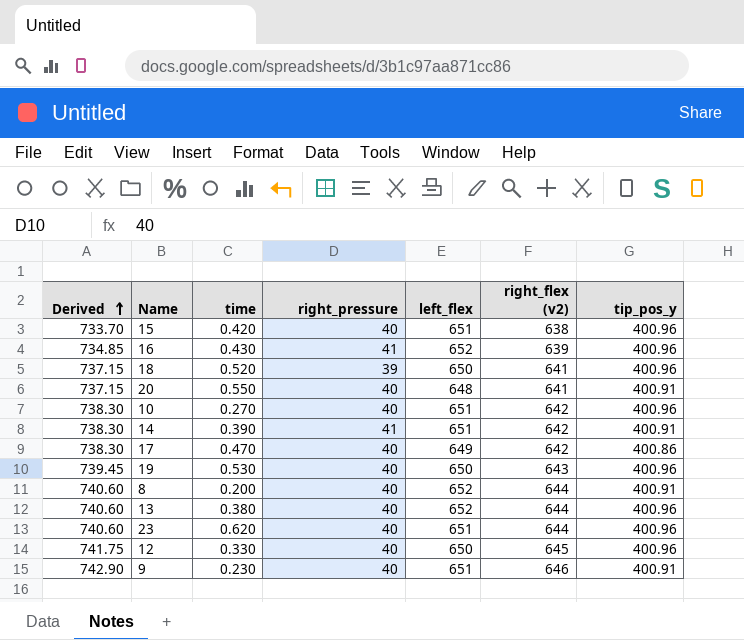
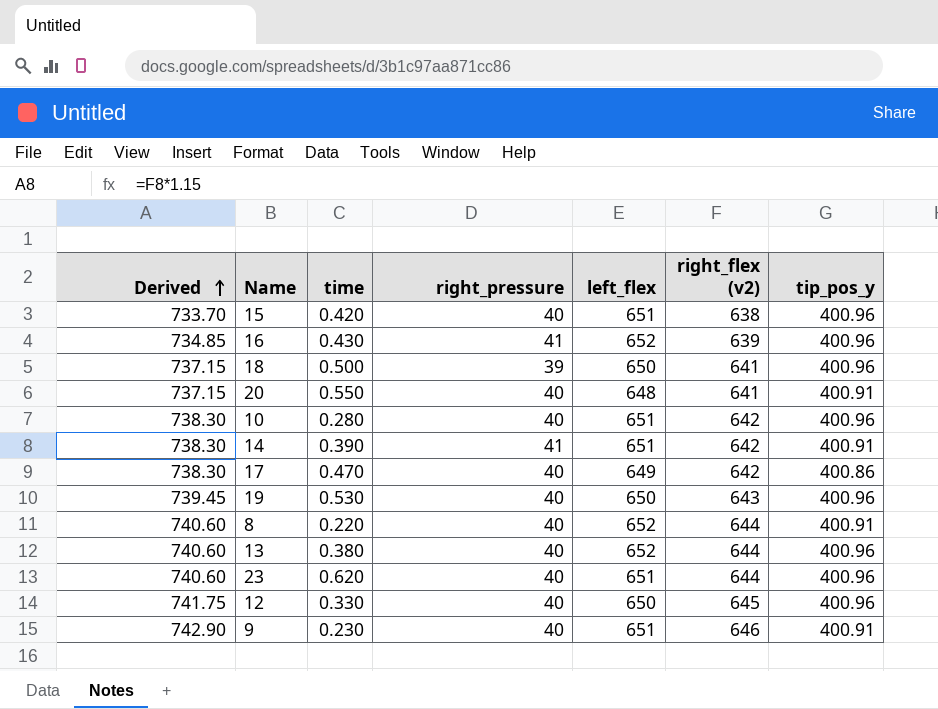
18 | time: 0.520 -> 0.500
10 | time: 0.270 -> 0.280
8 | time: 0.200 -> 0.220

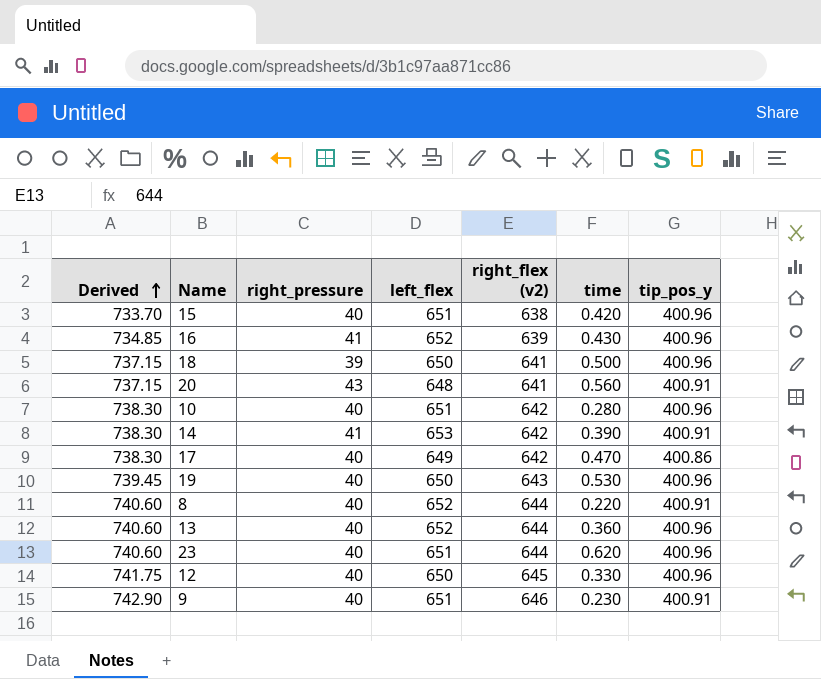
column time | position: 3 -> 6
20 | right_pressure: 40 -> 43
20 | time: 0.550 -> 0.560
14 | left_flex: 651 -> 653
13 | time: 0.380 -> 0.360

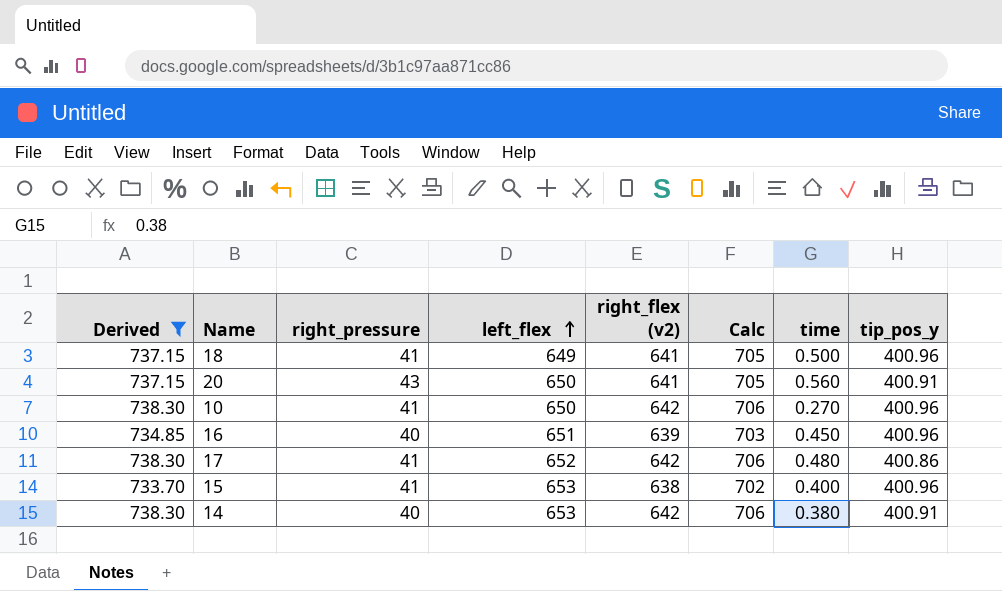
filter: none -> Derived <= 738.30
row order: Derived ascending -> left_flex ascending
column Calc | formula: none -> [right_flex (v2)] * 1.1
18 | right_pressure: 39 -> 41
18 | left_flex: 650 -> 649
20 | left_flex: 648 -> 650
10 | right_pressure: 40 -> 41
10 | left_flex: 651 -> 650
10 | time: 0.280 -> 0.270
16 | right_pressure: 41 -> 40
16 | left_flex: 652 -> 651
16 | time: 0.430 -> 0.450
17 | right_pressure: 40 -> 41
17 | left_flex: 649 -> 652
17 | time: 0.470 -> 0.480
15 | right_pressure: 40 -> 41
15 | left_flex: 651 -> 653
15 | time: 0.420 -> 0.400
14 | right_pressure: 41 -> 40
14 | time: 0.390 -> 0.380

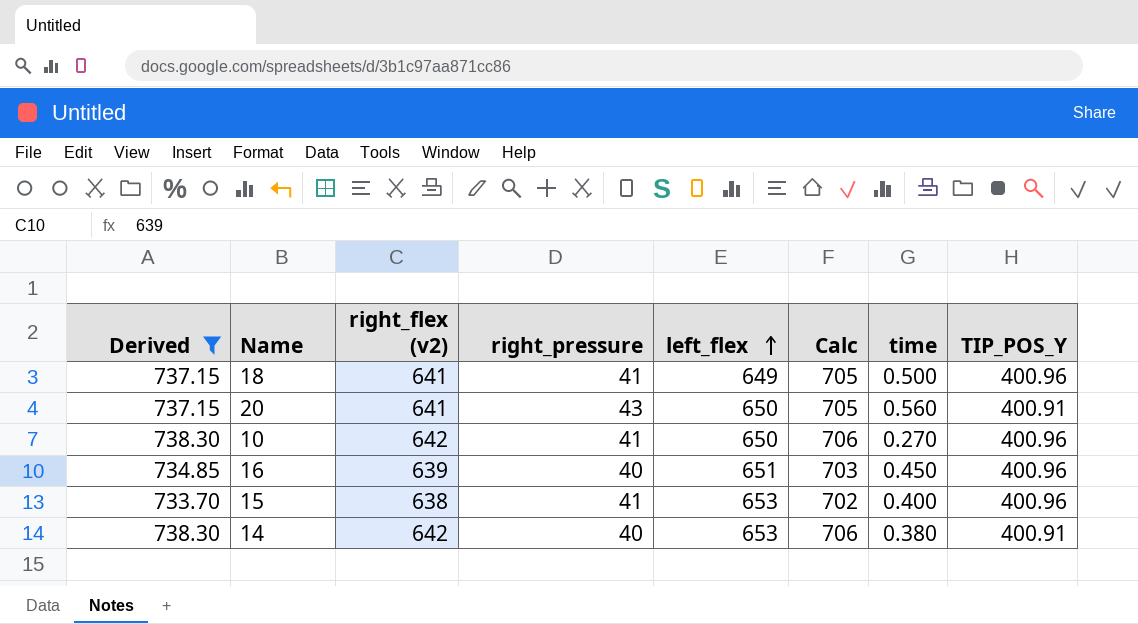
column right_flex (v2) | position: 5 -> 3
column name: tip_pos_y -> TIP_POS_Y
row 17: 738.30 | 41 | 652 | 642 | 706 | 0.480 | 400.86 -> none

